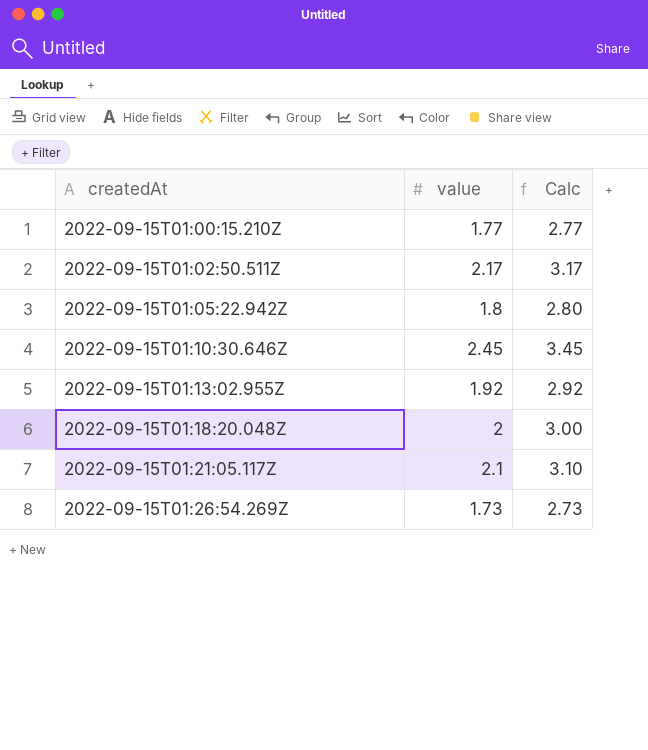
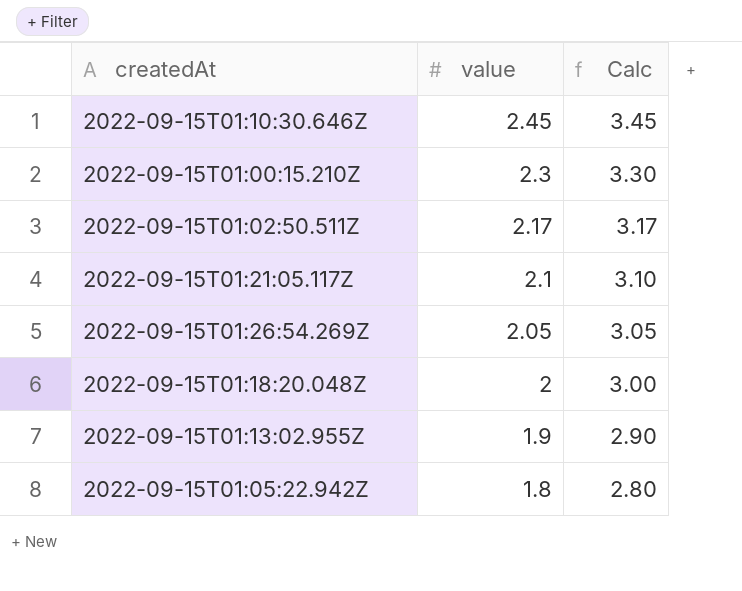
row order: createdAt ascending -> value descending
2022-09-15T01:00:15.210Z | value: 1.77 -> 2.3
2022-09-15T01:00:15.210Z | Calc: 2.77 -> 3.30
2022-09-15T01:26:54.269Z | value: 1.73 -> 2.05
2022-09-15T01:26:54.269Z | Calc: 2.73 -> 3.05
2022-09-15T01:13:02.955Z | value: 1.92 -> 1.9
2022-09-15T01:13:02.955Z | Calc: 2.92 -> 2.90

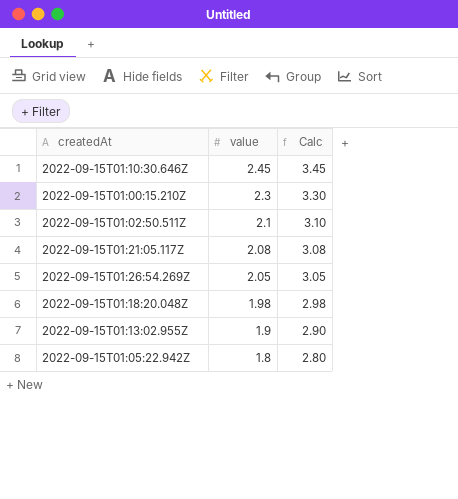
2022-09-15T01:02:50.511Z | value: 2.17 -> 2.1
2022-09-15T01:02:50.511Z | Calc: 3.17 -> 3.10
2022-09-15T01:21:05.117Z | value: 2.1 -> 2.08
2022-09-15T01:21:05.117Z | Calc: 3.10 -> 3.08
2022-09-15T01:18:20.048Z | value: 2 -> 1.98
2022-09-15T01:18:20.048Z | Calc: 3.00 -> 2.98

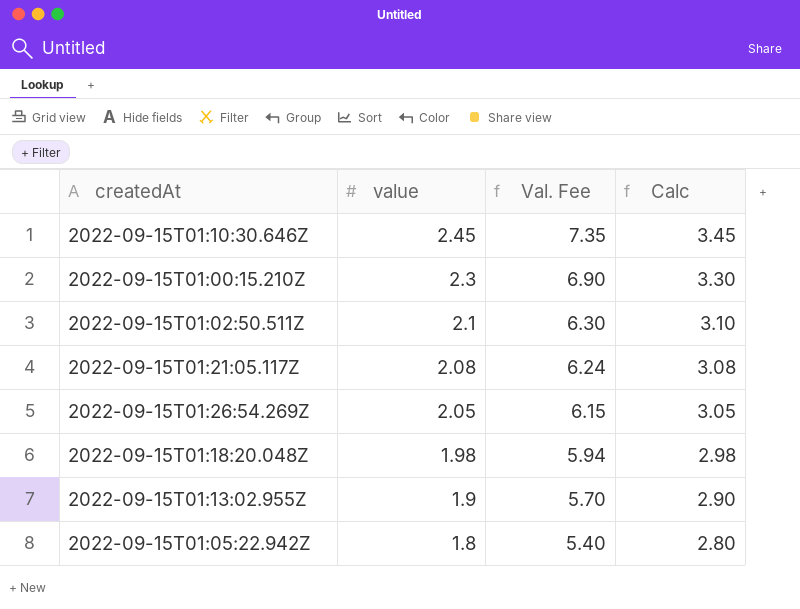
column Val. Fee | formula: none -> [value] * 3

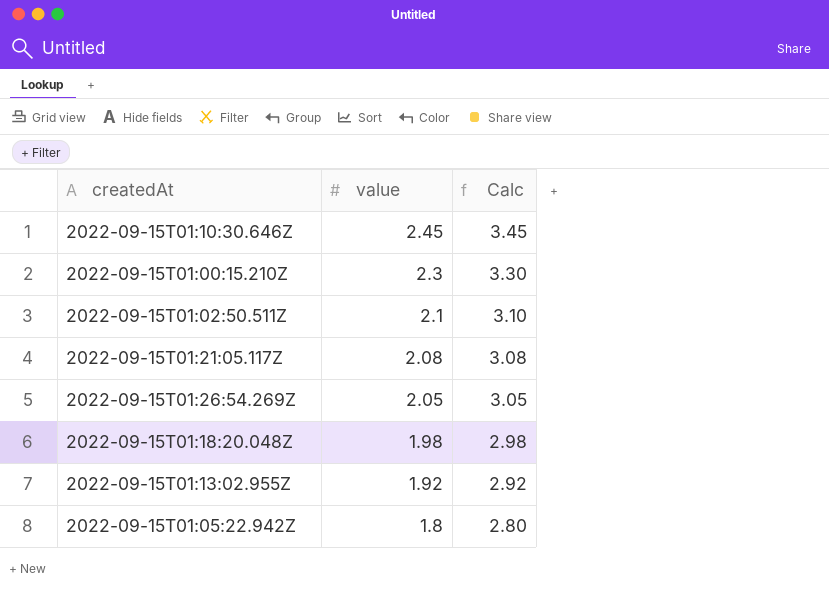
column Val. Fee | formula: [value] * 3 -> none
2022-09-15T01:13:02.955Z | value: 1.9 -> 1.92
2022-09-15T01:13:02.955Z | Calc: 2.90 -> 2.92

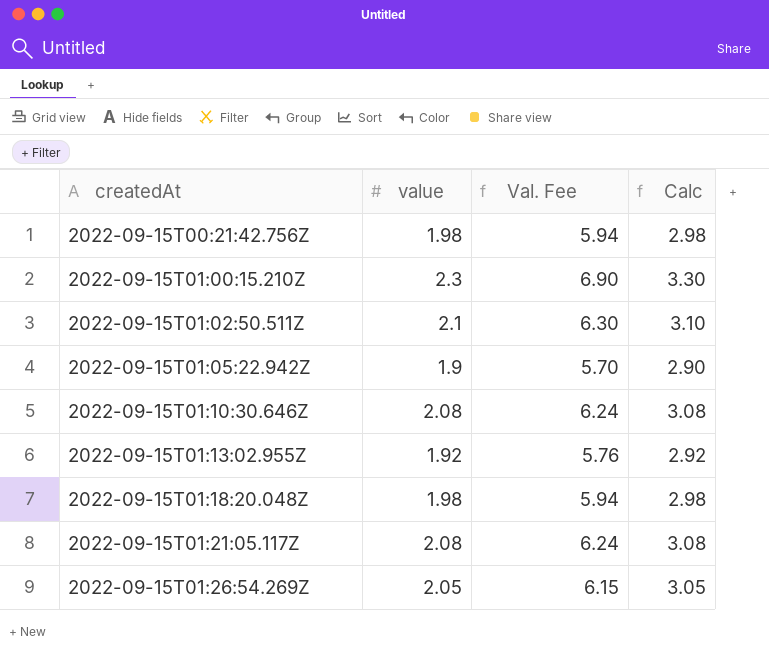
row order: value descending -> createdAt ascending
column Val. Fee | formula: none -> [value] * 3
row 2022-09-15T00:21:42.756Z: none -> 1.98 | 5.94 | 2.98
2022-09-15T01:05:22.942Z | value: 1.8 -> 1.9
2022-09-15T01:05:22.942Z | Calc: 2.80 -> 2.90
2022-09-15T01:10:30.646Z | value: 2.45 -> 2.08
2022-09-15T01:10:30.646Z | Calc: 3.45 -> 3.08

